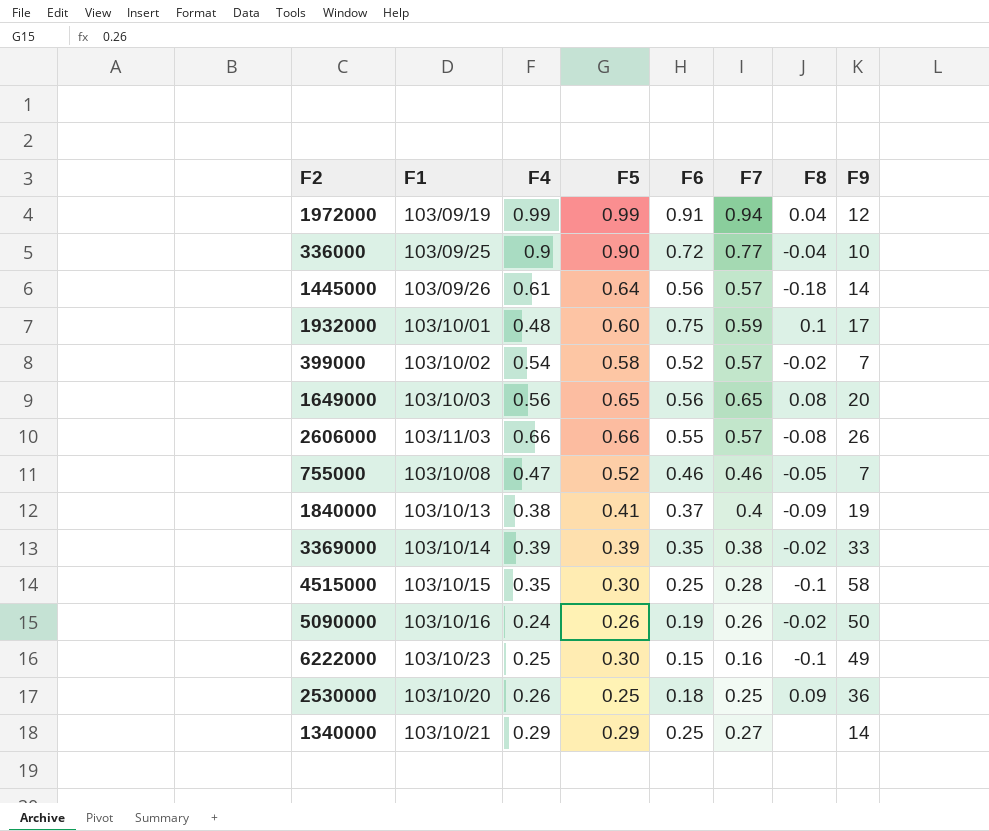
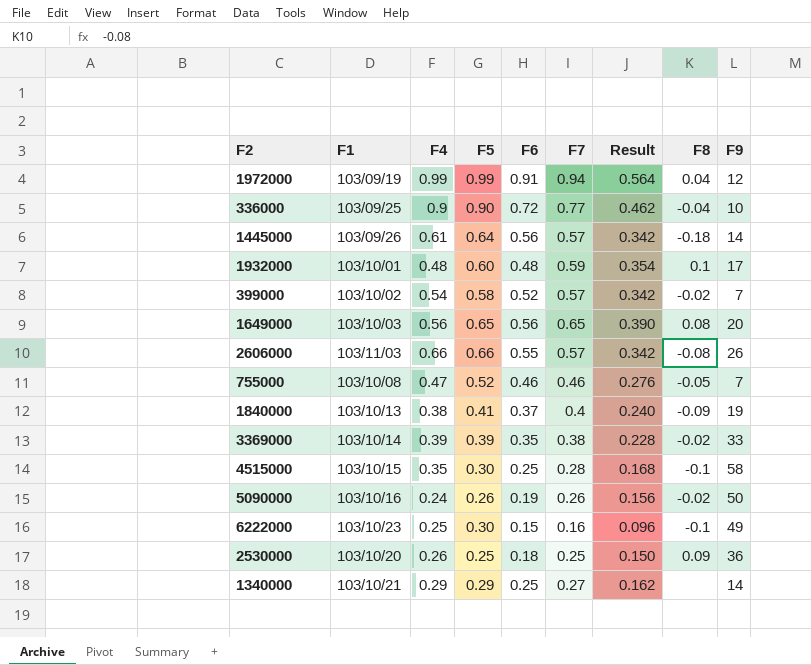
column Result | formula: none -> [F7] * 0.6
1932000 | F6: 0.75 -> 0.48

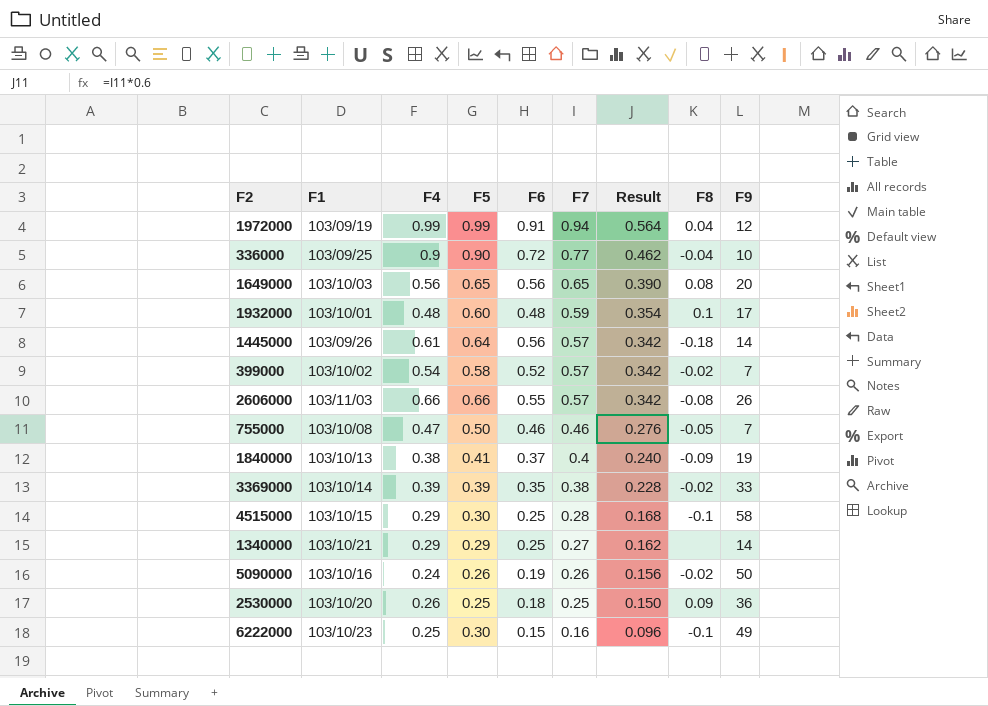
row order: none -> F7 descending
755000 | F5: 0.52 -> 0.50
4515000 | F4: 0.35 -> 0.29

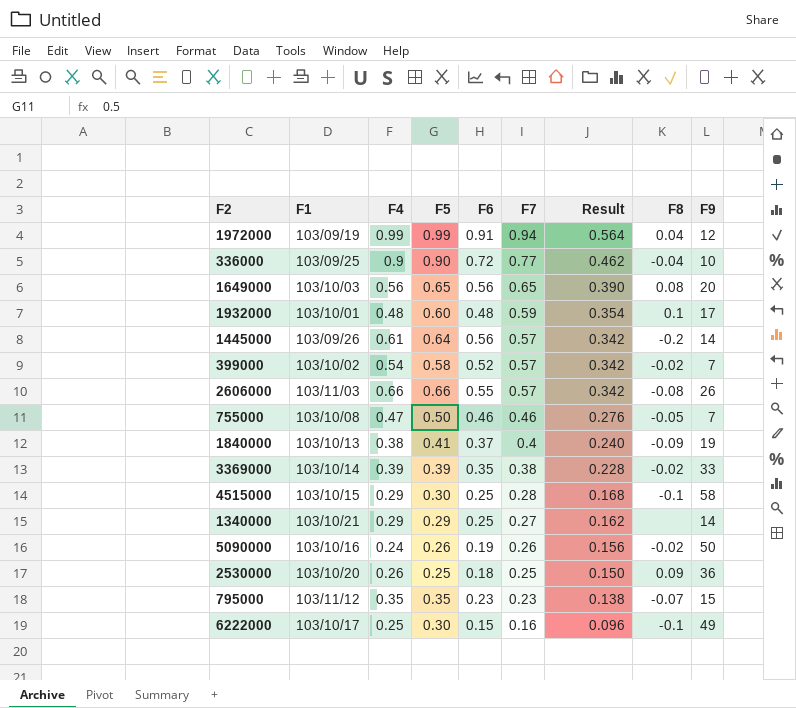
1445000 | F8: -0.18 -> -0.2
row 795000: none -> 103/11/12 | 0.35 | 0.35 | 0.23 | 0.23 | 0.138 | -0.07 | 15
6222000 | F1: 103/10/23 -> 103/10/17

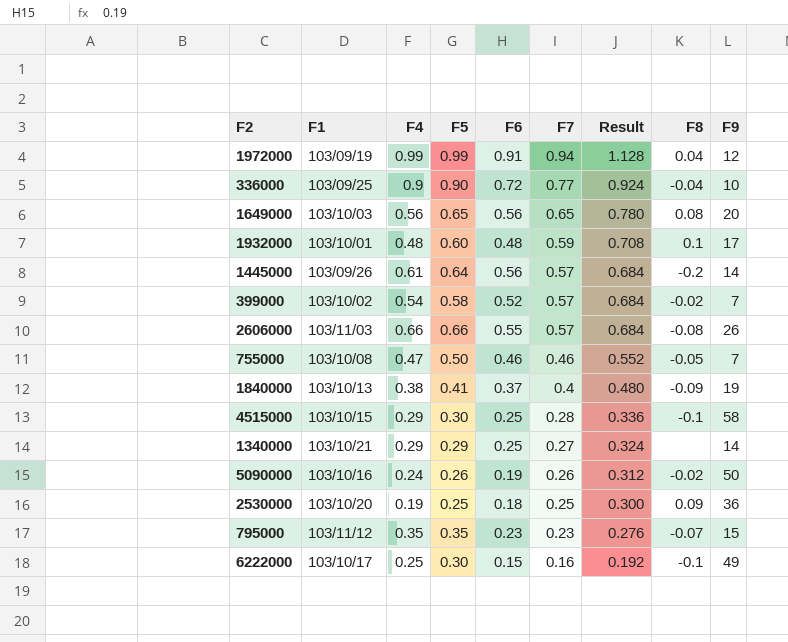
column Result | formula: [F7] * 0.6 -> [F7] * 1.2
row 3369000: 103/10/14 | 0.39 | 0.39 | 0.35 | 0.38 | 0.228 | -0.02 | 33 -> none
2530000 | F4: 0.26 -> 0.19

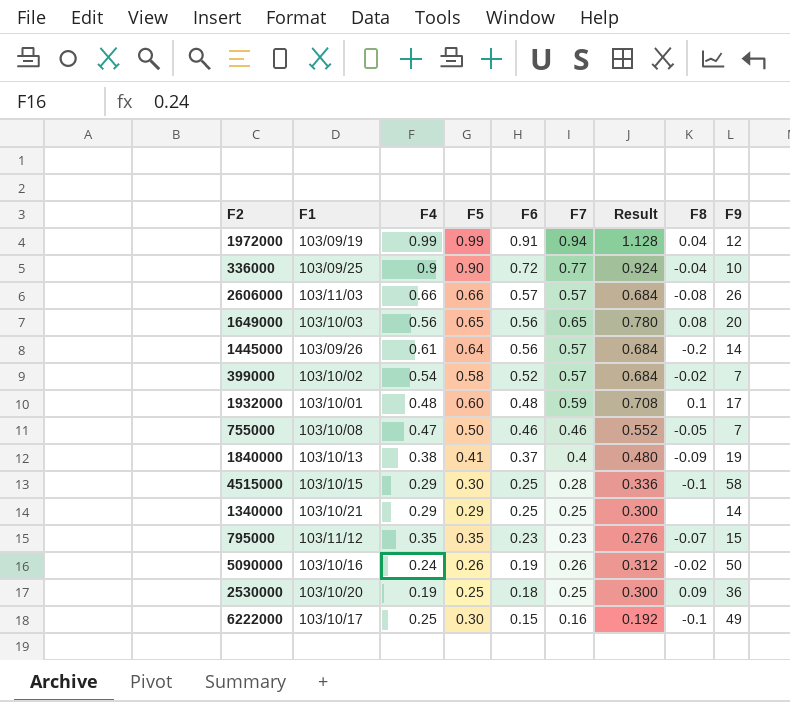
row order: F7 descending -> F6 descending
2606000 | F6: 0.55 -> 0.57
1340000 | F7: 0.27 -> 0.25
1340000 | Result: 0.324 -> 0.300

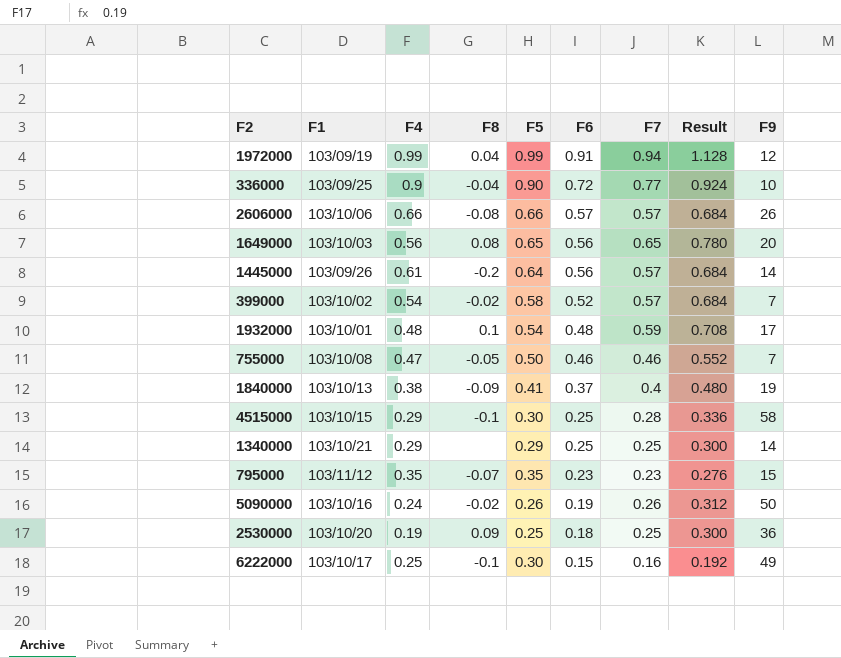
column F8 | position: 8 -> 4
2606000 | F1: 103/11/03 -> 103/10/06
1932000 | F5: 0.60 -> 0.54

